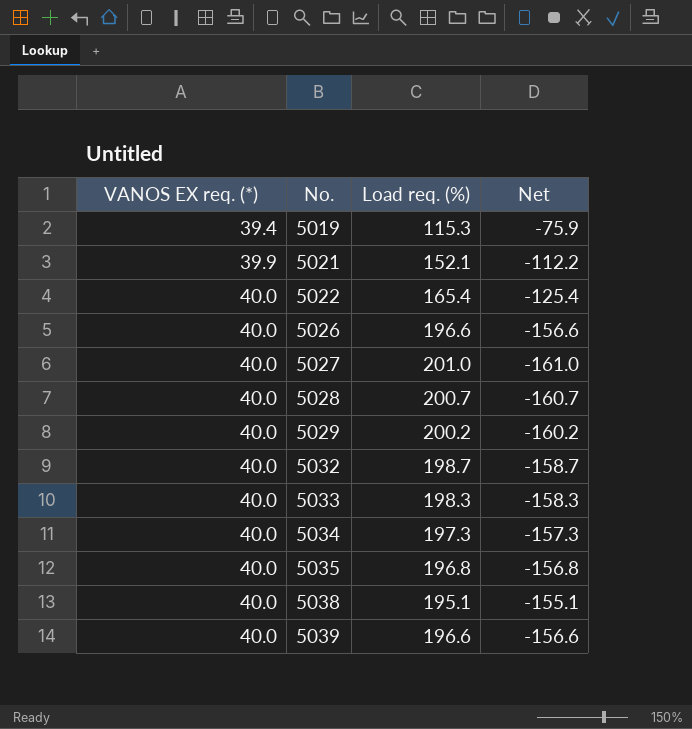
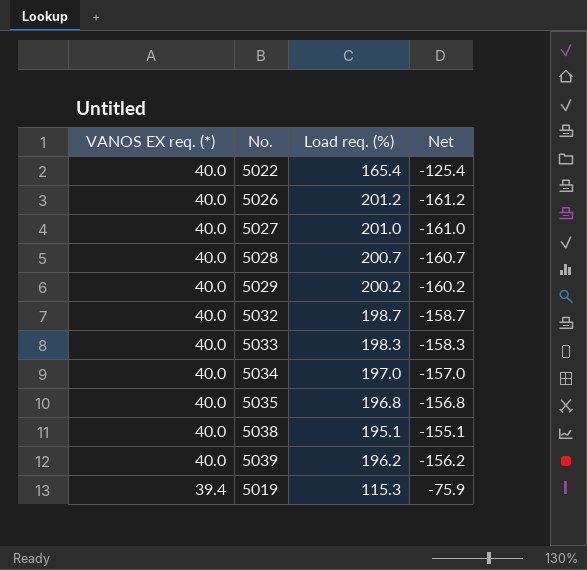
row order: VANOS EX req. (*) ascending -> VANOS EX req. (*) descending
row 5021: 39.9 | 152.1 | -112.2 -> none
5026 | Load req. (%): 196.6 -> 201.2
5026 | Net: -156.6 -> -161.2
5034 | Load req. (%): 197.3 -> 197.0
5034 | Net: -157.3 -> -157.0
5039 | Load req. (%): 196.6 -> 196.2
5039 | Net: -156.6 -> -156.2

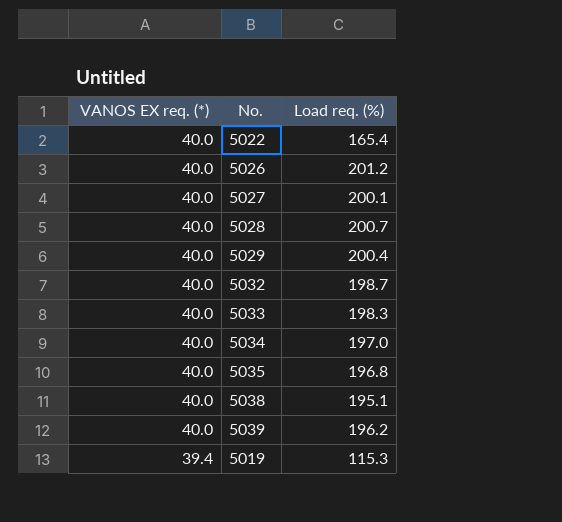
column Net | formula: [VANOS EX req. (*)] - [Load req. (%)] -> none
5027 | Load req. (%): 201.0 -> 200.1
5029 | Load req. (%): 200.2 -> 200.4

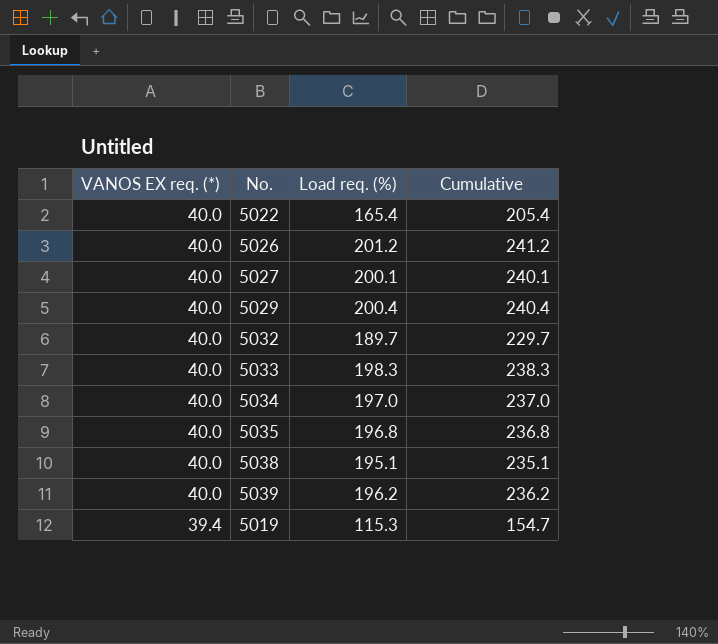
column Cumulative | formula: none -> [VANOS EX req. (*)] + [Load req. (%)]
row 5028: 40.0 | 200.7 -> none
5032 | Load req. (%): 198.7 -> 189.7

